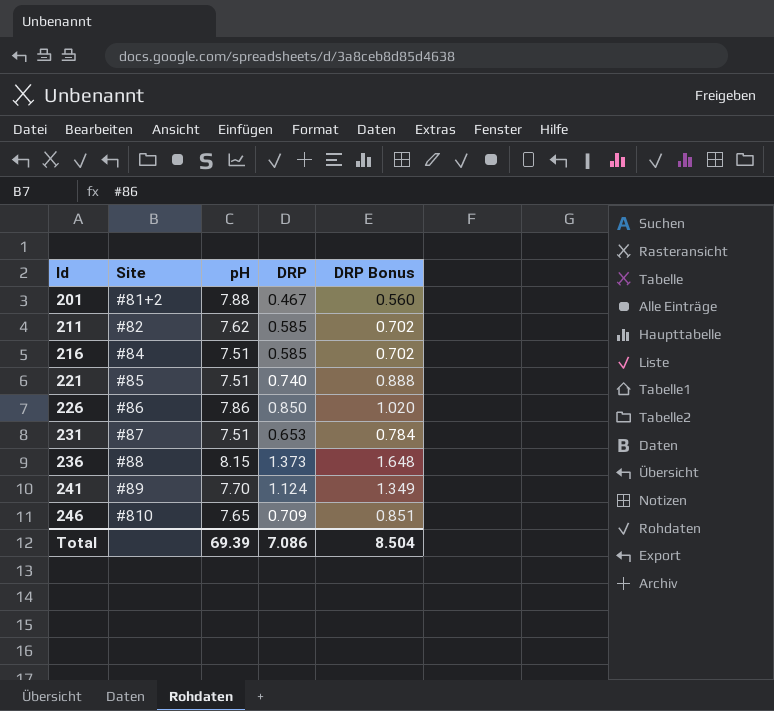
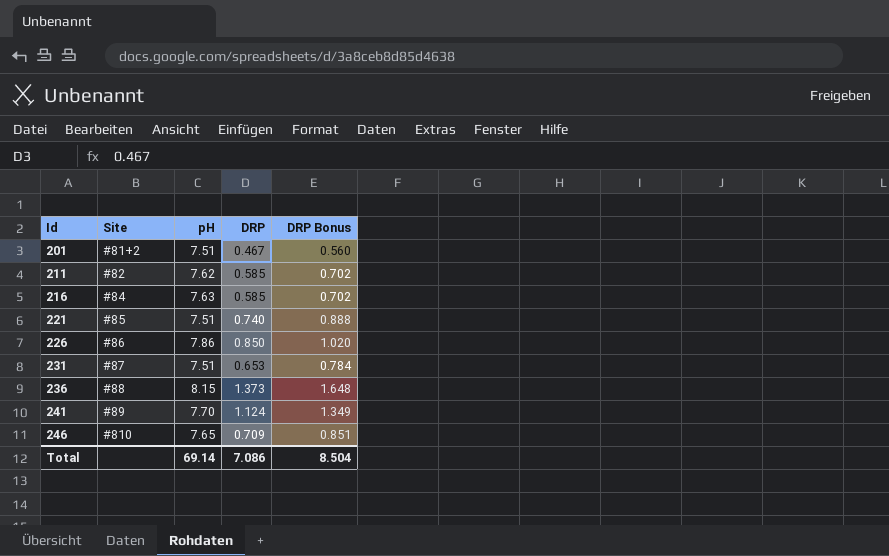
201 | pH: 7.88 -> 7.51
216 | pH: 7.51 -> 7.63
Total | pH: 69.39 -> 69.14

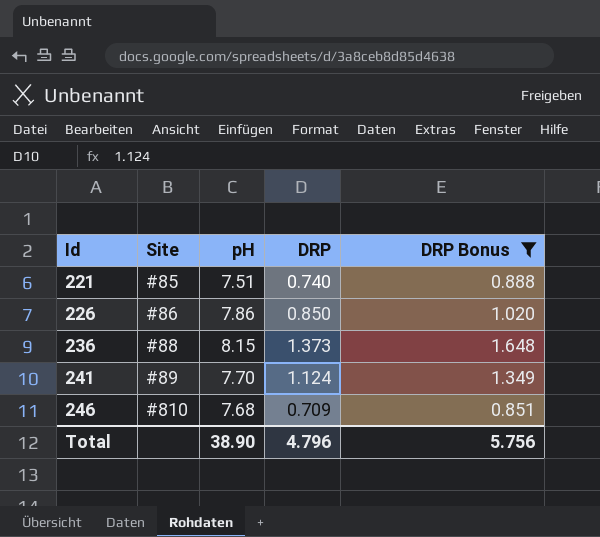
filter: none -> DRP Bonus >= 0.851
246 | pH: 7.65 -> 7.68
Total | pH: 69.14 -> 38.90
Total | DRP: 7.086 -> 4.796
Total | DRP Bonus: 8.504 -> 5.756

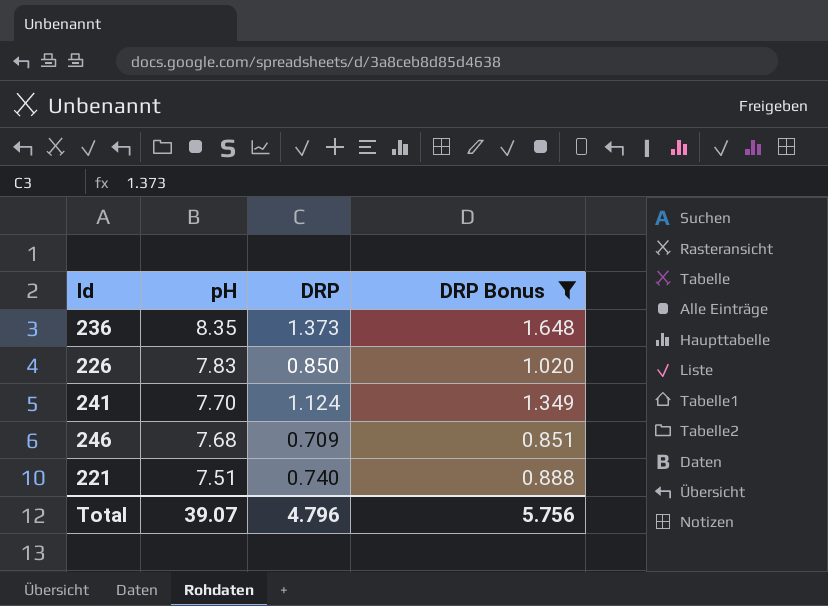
row order: Id ascending -> pH descending
column Site | position: 2 -> none
236 | pH: 8.15 -> 8.35
226 | pH: 7.86 -> 7.83
Total | pH: 38.90 -> 39.07

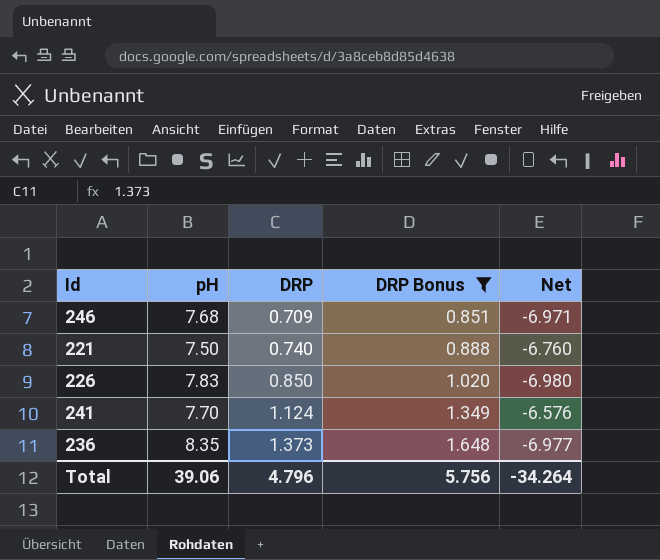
row order: pH descending -> DRP ascending
column Net | formula: none -> [DRP] - [pH]
221 | pH: 7.51 -> 7.50
Total | pH: 39.07 -> 39.06

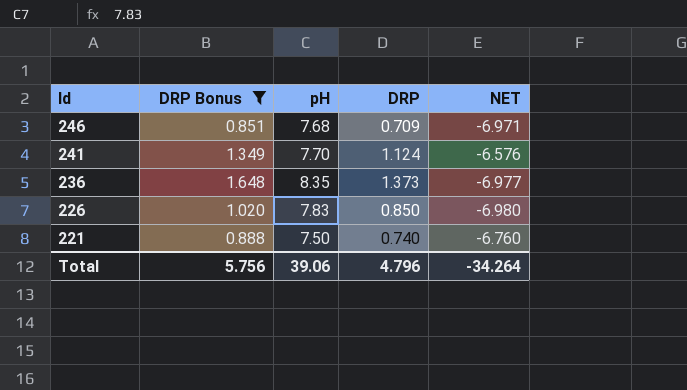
row order: DRP ascending -> Id descending
column DRP Bonus | position: 4 -> 2
column name: Net -> NET

